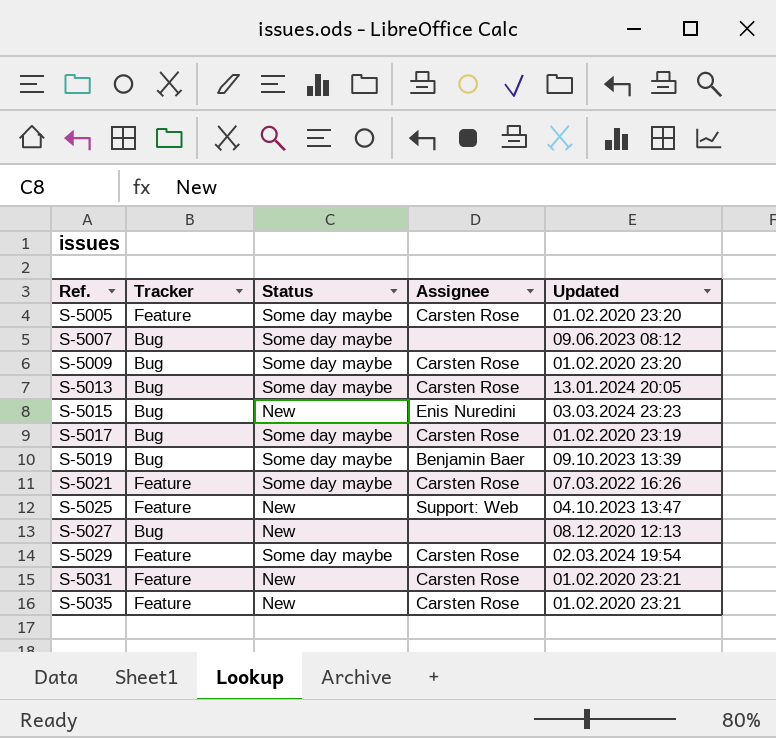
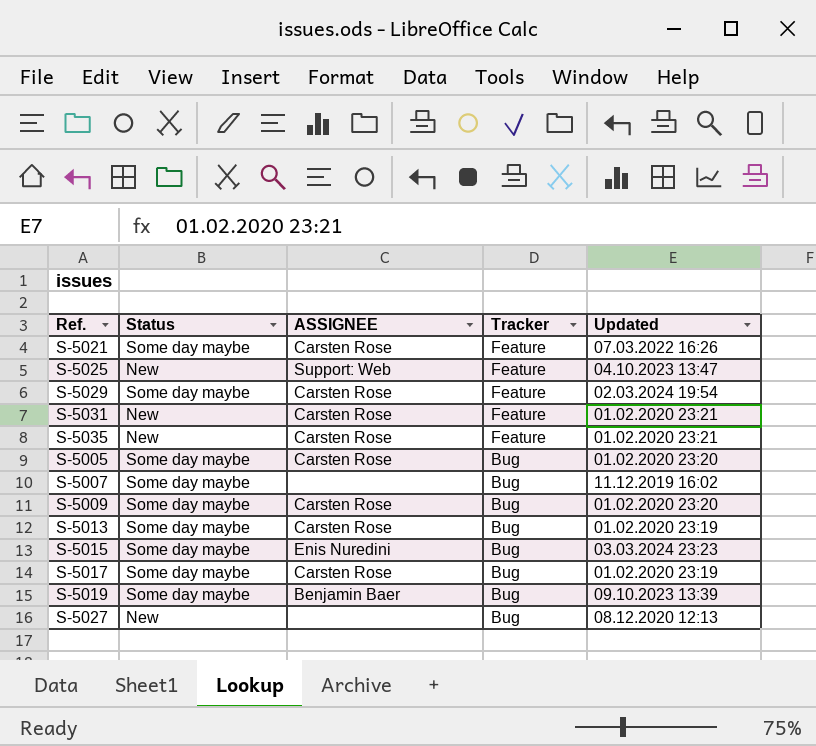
row order: Ref. ascending -> Tracker descending
column name: Assignee -> ASSIGNEE
column Tracker | position: 2 -> 4
S-5005 | Tracker: Feature -> Bug
S-5007 | Updated: 09.06.2023 08:12 -> 11.12.2019 16:02
S-5013 | Updated: 13.01.2024 20:05 -> 01.02.2020 23:19
S-5015 | Status: New -> Some day maybe

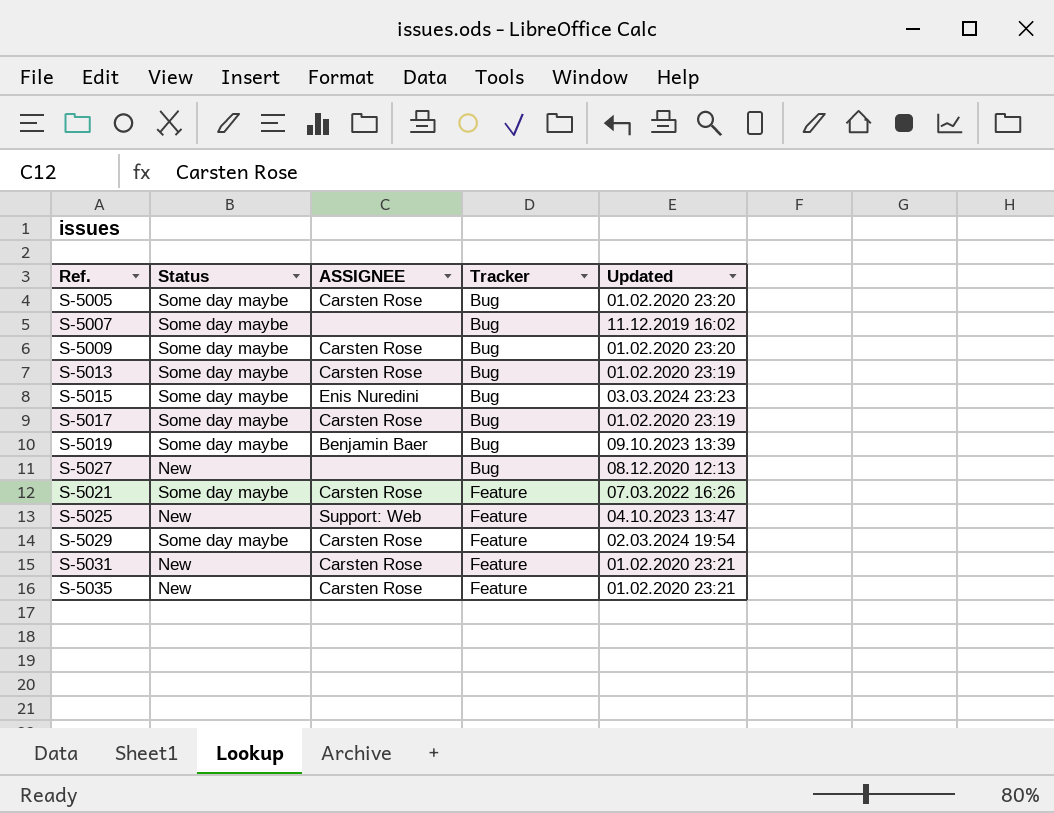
row order: Tracker descending -> Tracker ascending

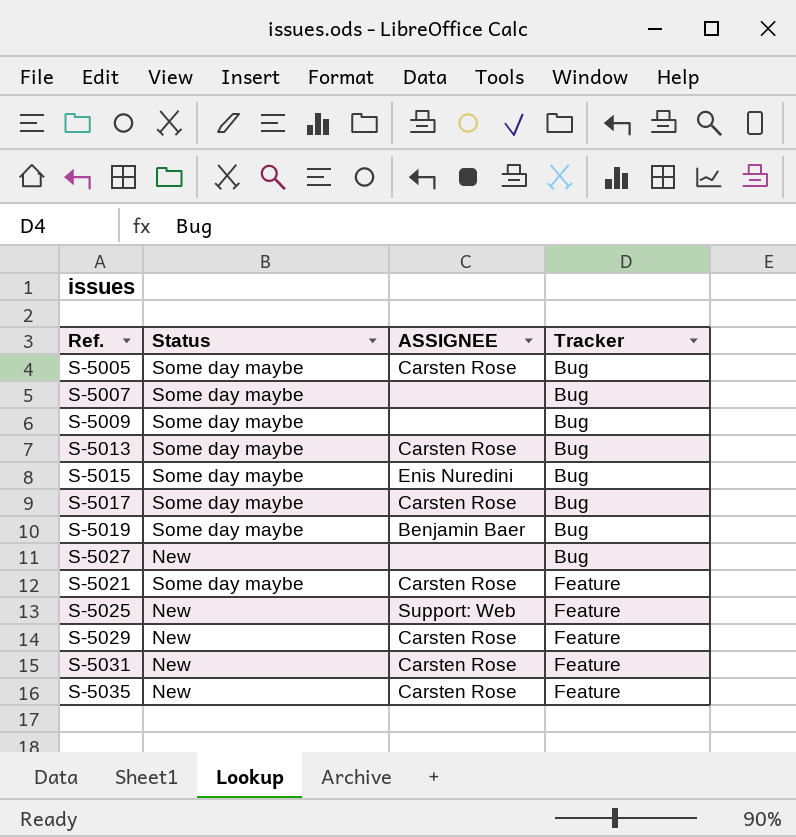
column Updated | position: 5 -> none
S-5009 | ASSIGNEE: Carsten Rose -> none
S-5029 | Status: Some day maybe -> New

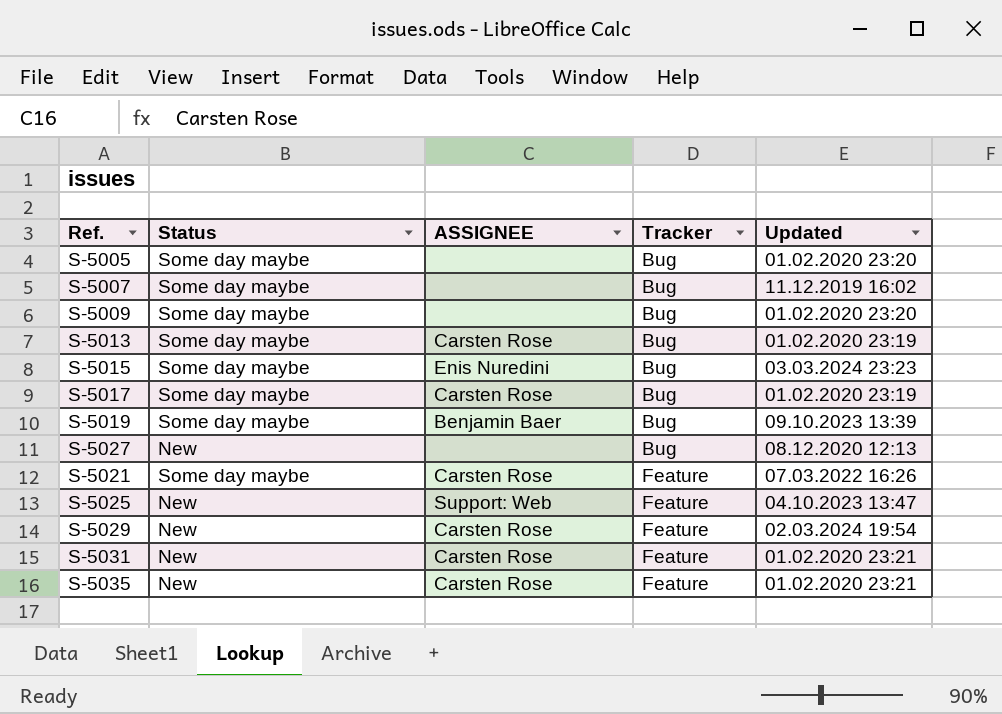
column Updated | position: none -> 5
S-5005 | ASSIGNEE: Carsten Rose -> none

